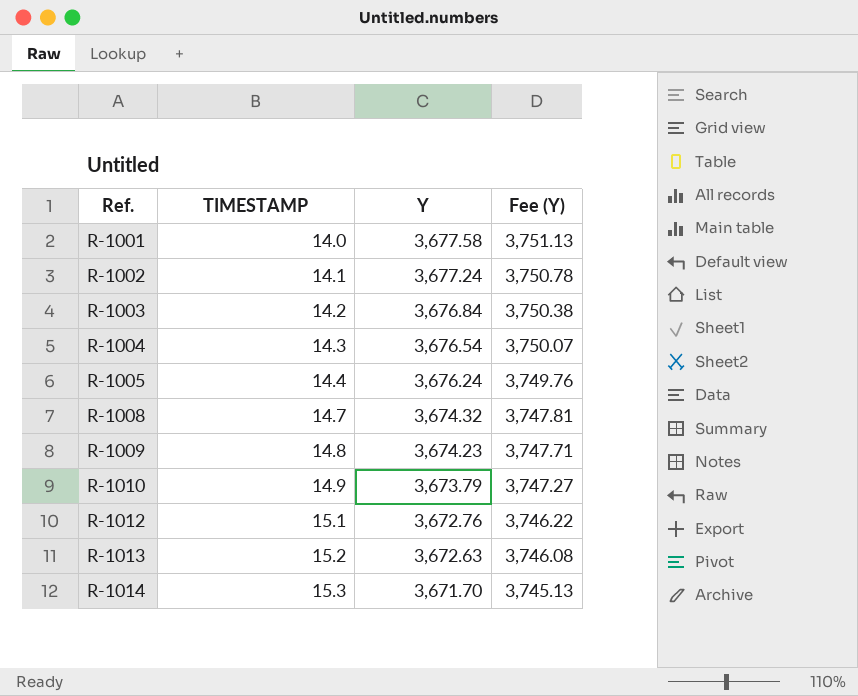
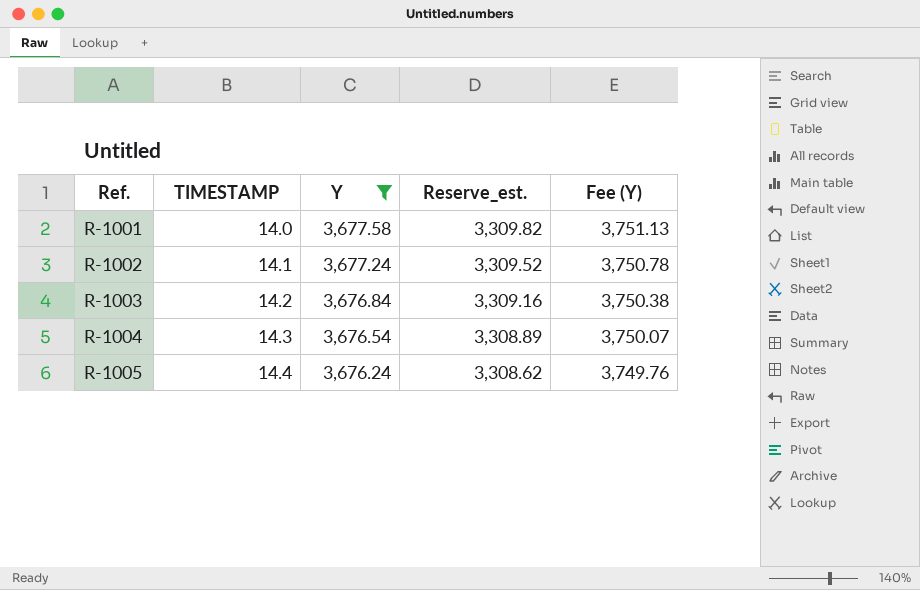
filter: none -> Y >= 3,676.24
column Reserve_est. | formula: none -> [Y] * 0.9

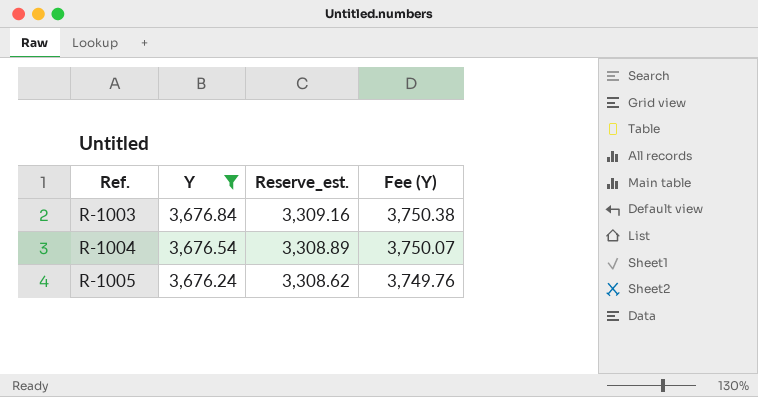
column TIMESTAMP | position: 2 -> none
row R-1001: 14.0 | 3,677.58 | 3,309.82 | 3,751.13 -> none
row R-1002: 14.1 | 3,677.24 | 3,309.52 | 3,750.78 -> none

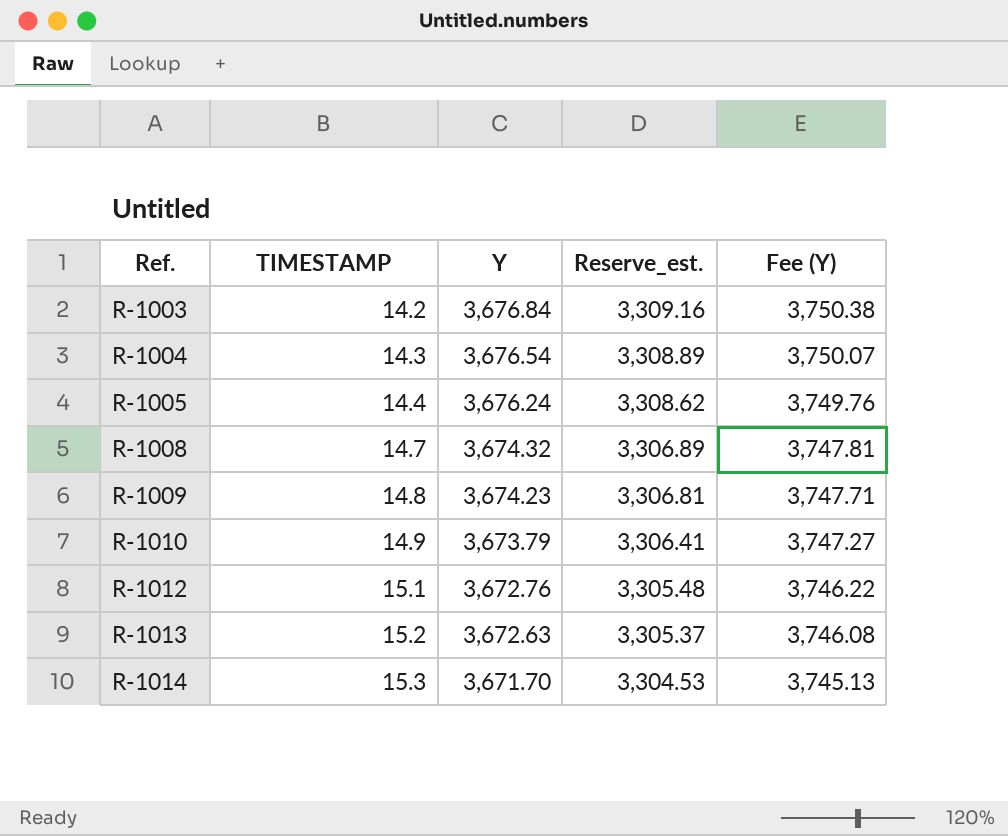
filter: Y >= 3,676.24 -> none
column TIMESTAMP | position: none -> 2

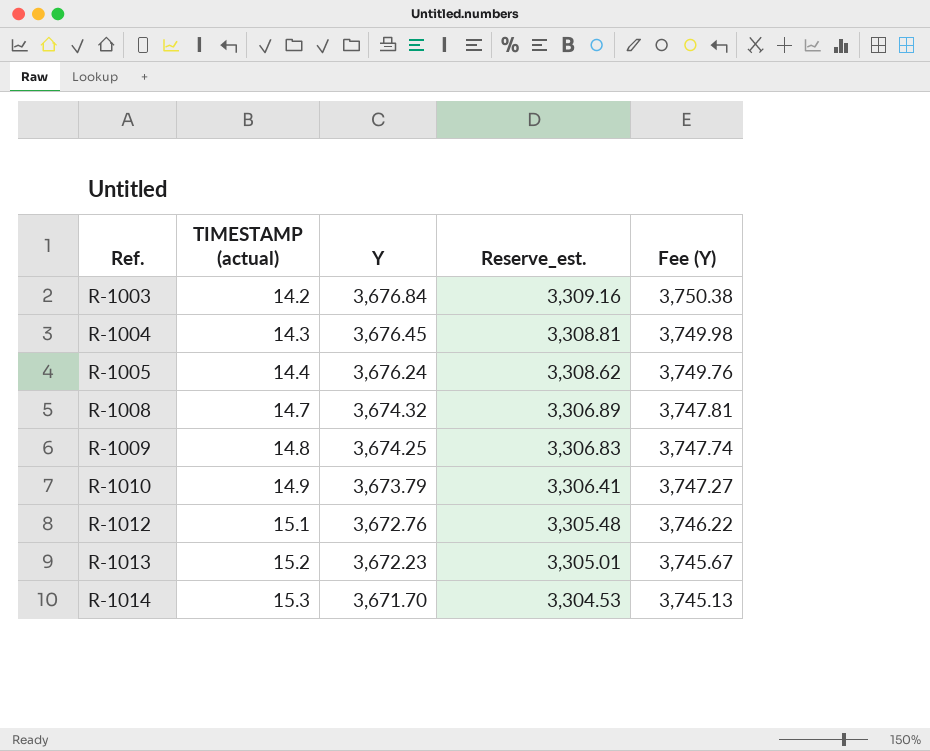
column name: TIMESTAMP -> TIMESTAMP (actual)
R-1004 | Y: 3,676.54 -> 3,676.45
R-1004 | Reserve_est.: 3,308.89 -> 3,308.81
R-1004 | Fee (Y): 3,750.07 -> 3,749.98
R-1009 | Y: 3,674.23 -> 3,674.25
R-1009 | Reserve_est.: 3,306.81 -> 3,306.83
R-1009 | Fee (Y): 3,747.71 -> 3,747.74
R-1013 | Y: 3,672.63 -> 3,672.23
R-1013 | Reserve_est.: 3,305.37 -> 3,305.01
R-1013 | Fee (Y): 3,746.08 -> 3,745.67

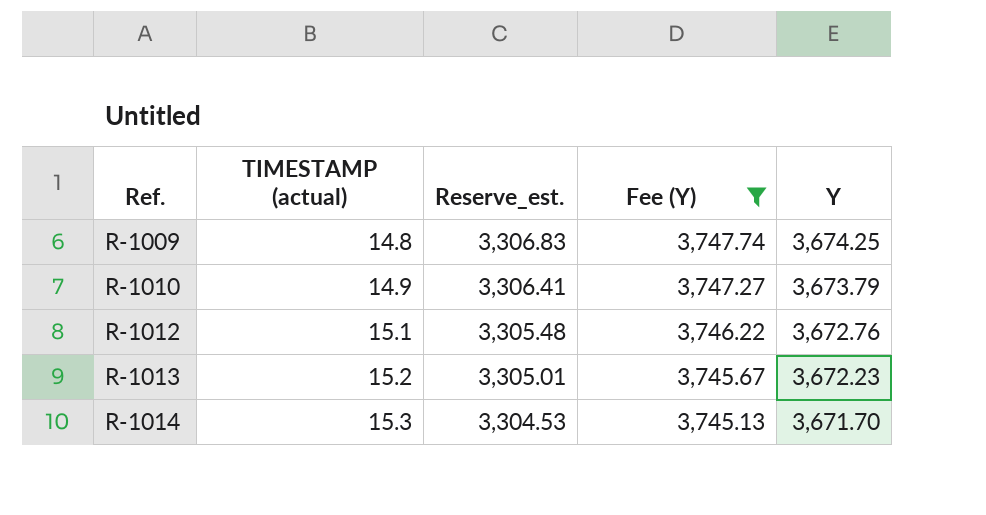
filter: none -> Fee (Y) <= 3,747.74
column Y | position: 3 -> 5

